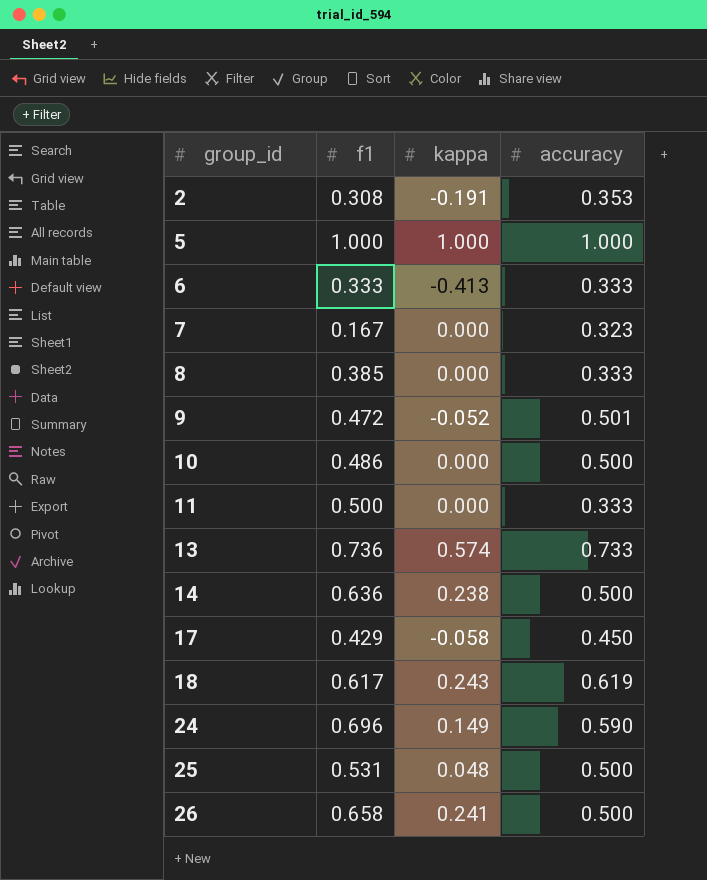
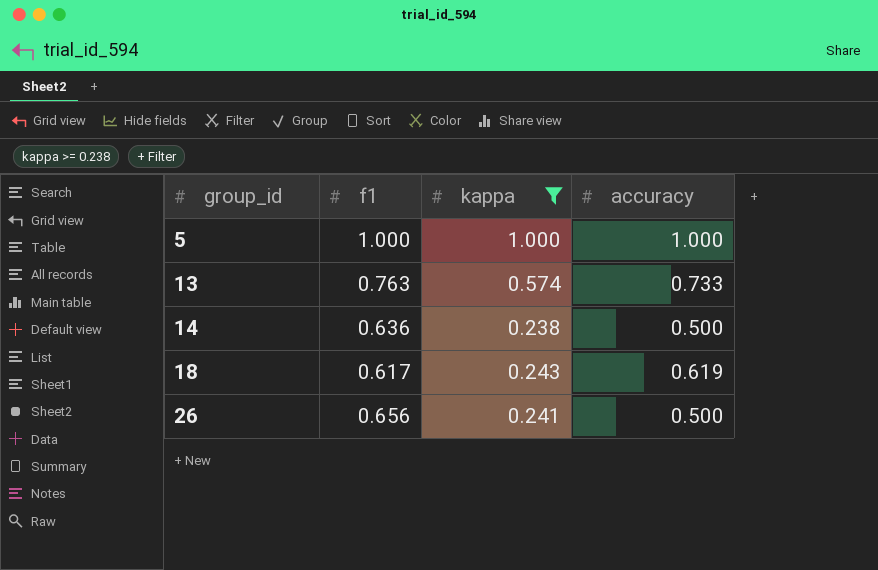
filter: none -> kappa >= 0.238
13 | f1: 0.736 -> 0.763
26 | f1: 0.658 -> 0.656

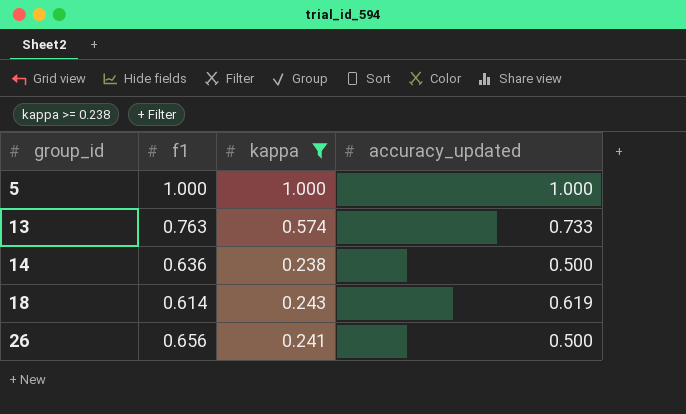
column name: accuracy -> accuracy_updated
18 | f1: 0.617 -> 0.614

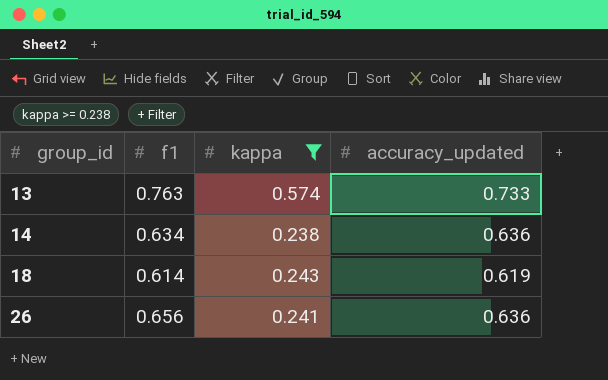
row 5: 1.000 | 1.000 | 1.000 -> none
14 | f1: 0.636 -> 0.634
14 | accuracy_updated: 0.500 -> 0.636
26 | accuracy_updated: 0.500 -> 0.636

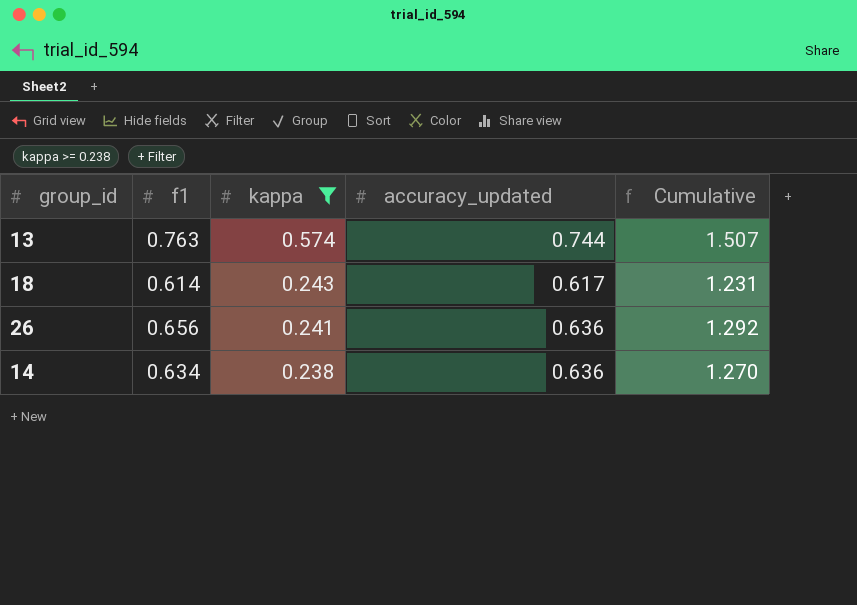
row order: group_id ascending -> kappa descending
column Cumulative | formula: none -> [f1] + [accuracy_updated]
13 | accuracy_updated: 0.733 -> 0.744
18 | accuracy_updated: 0.619 -> 0.617

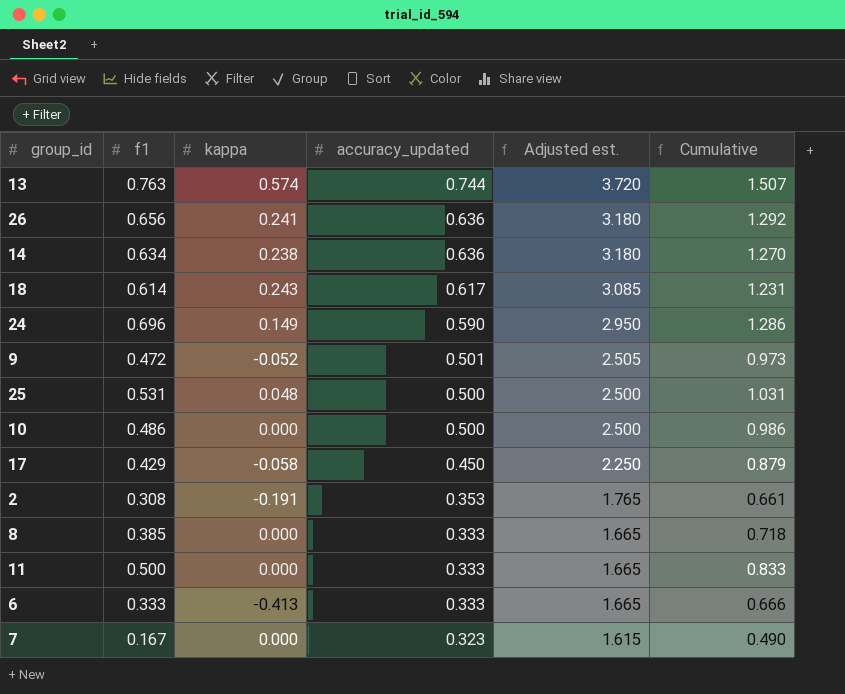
filter: kappa >= 0.238 -> none
row order: kappa descending -> accuracy_updated descending
column Adjusted est. | formula: none -> [accuracy_updated] * 5

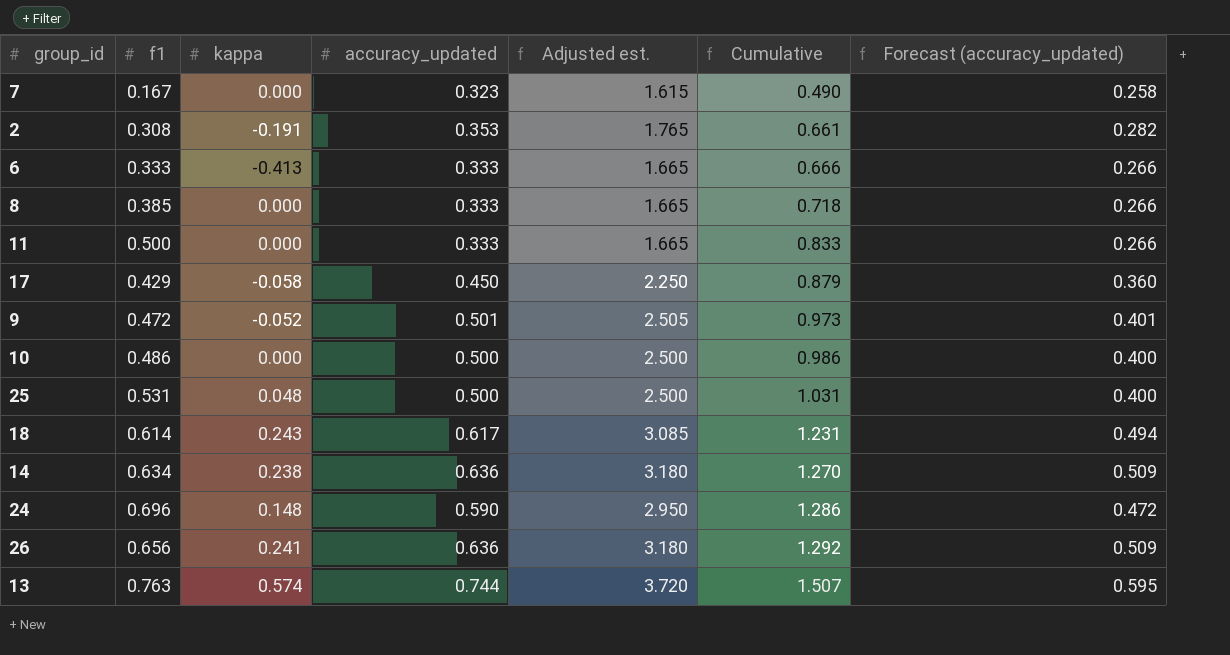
row order: accuracy_updated descending -> Cumulative ascending
column Forecast (accuracy_updated) | formula: none -> [accuracy_updated] * 0.8
24 | kappa: 0.149 -> 0.148

